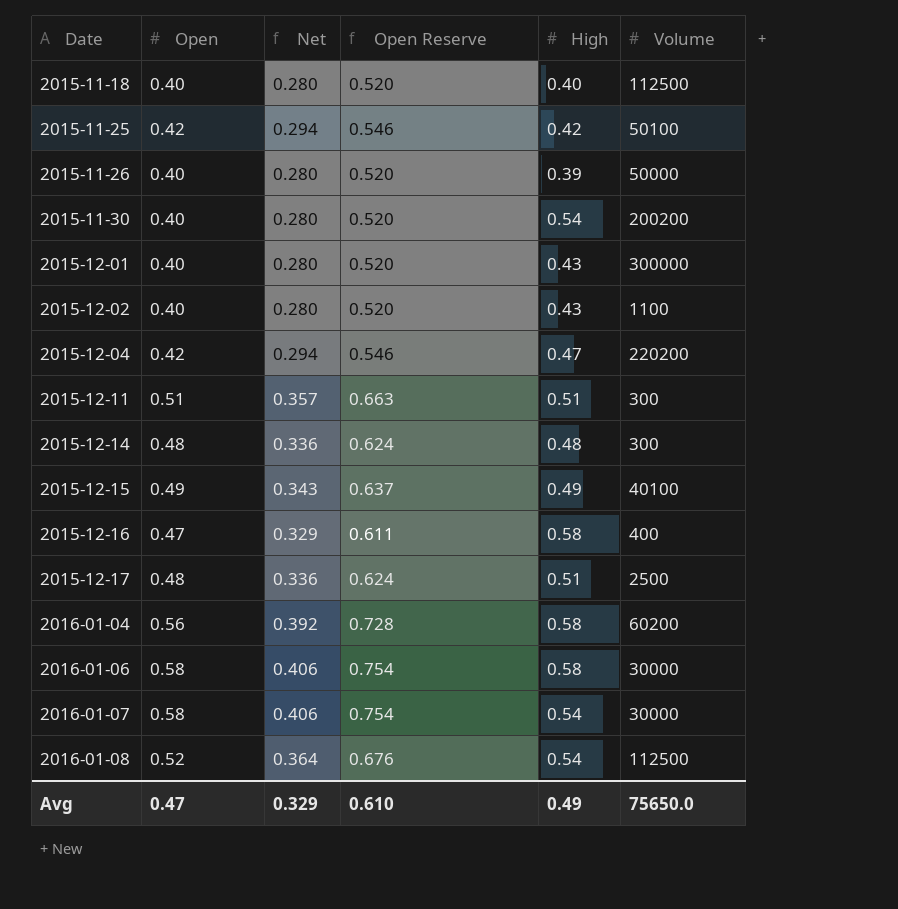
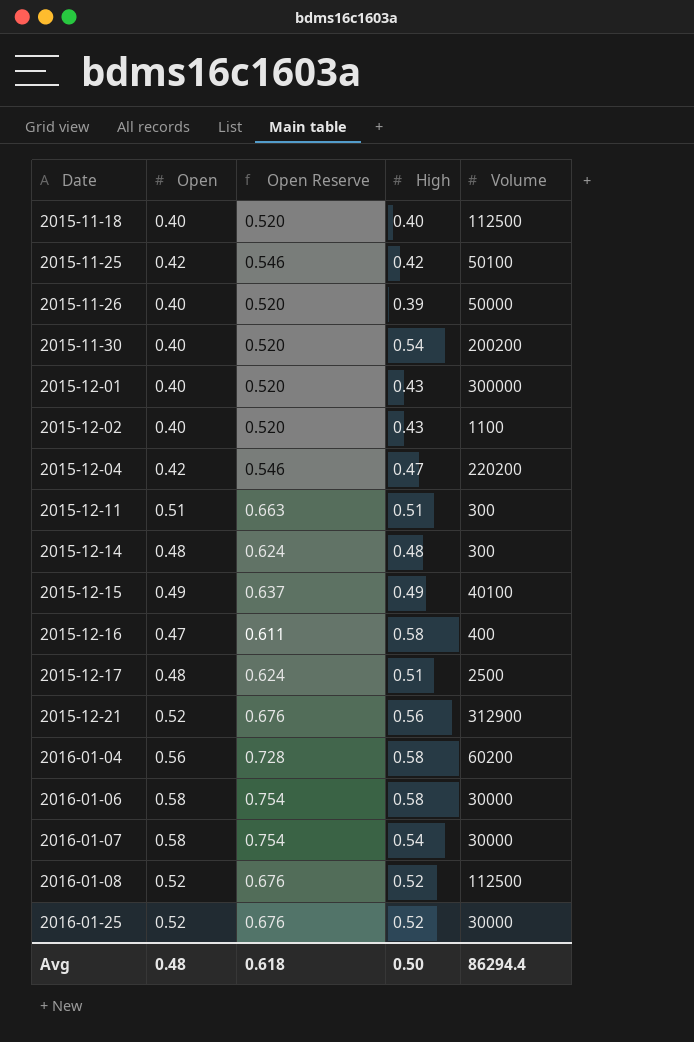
column Net | formula: [Open] * 0.7 -> none
row 2015-12-21: none -> 0.52 | 0.676 | 0.56 | 312900
2016-01-08 | High: 0.54 -> 0.52
row 2016-01-25: none -> 0.52 | 0.676 | 0.52 | 30000
Avg | Open: 0.47 -> 0.48
Avg | Open Reserve: 0.610 -> 0.618
Avg | High: 0.49 -> 0.50
Avg | Volume: 75650.0 -> 86294.4

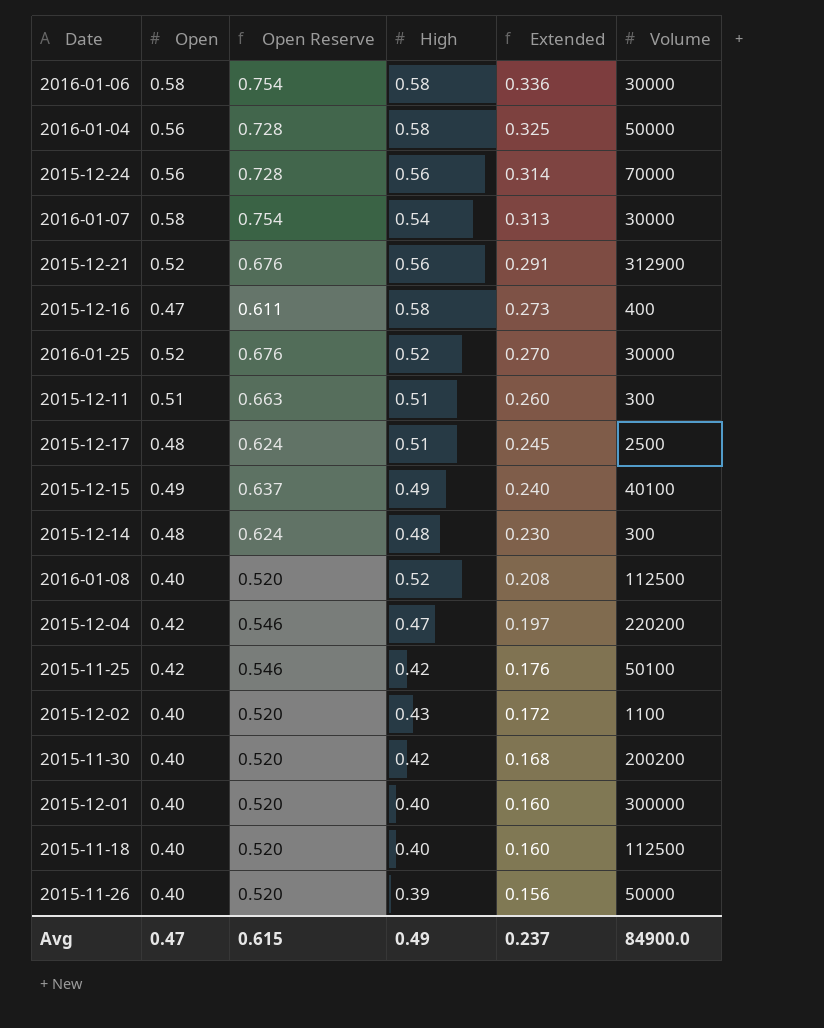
row order: Date ascending -> Extended descending
column Extended | formula: none -> [Open] * [High]
2016-01-04 | Volume: 60200 -> 50000
row 2015-12-24: none -> 0.56 | 0.728 | 0.56 | 0.314 | 70000
2016-01-08 | Open: 0.52 -> 0.40
2016-01-08 | Open Reserve: 0.676 -> 0.520
2015-11-30 | High: 0.54 -> 0.42
2015-12-01 | High: 0.43 -> 0.40
Avg | Open: 0.48 -> 0.47
Avg | Open Reserve: 0.618 -> 0.615
Avg | High: 0.50 -> 0.49
Avg | Volume: 86294.4 -> 84900.0

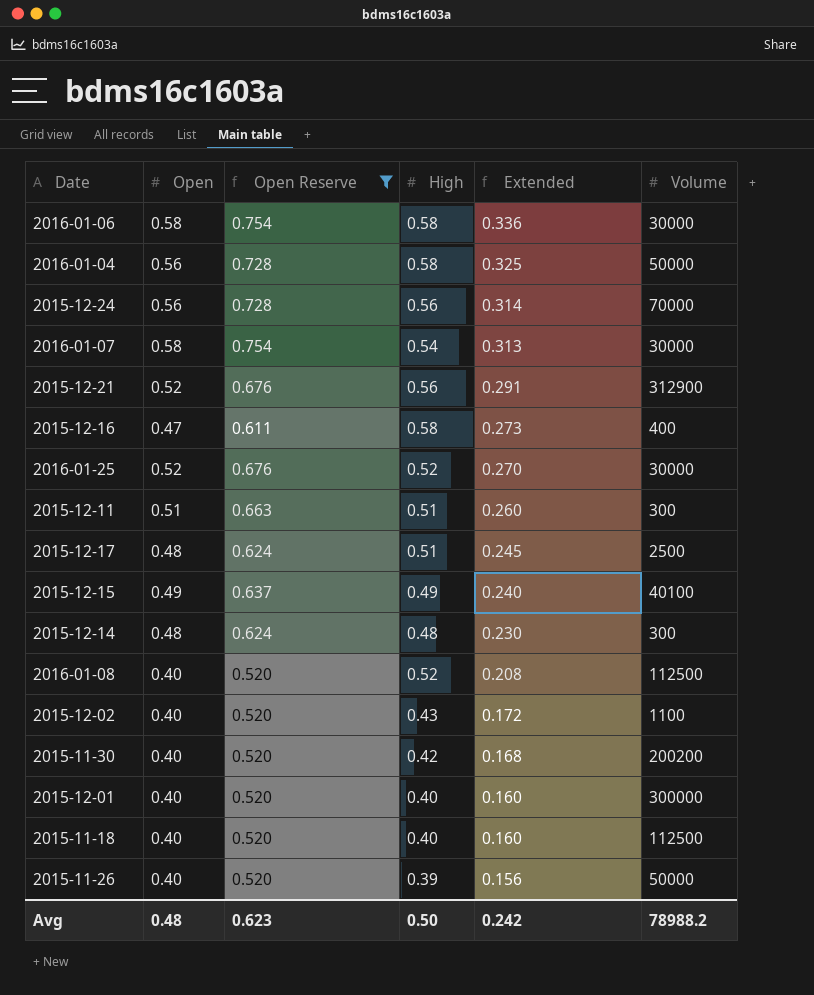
filter: none -> Open Reserve != 0.546
Avg | Open: 0.47 -> 0.48
Avg | Open Reserve: 0.615 -> 0.623
Avg | High: 0.49 -> 0.50
Avg | Extended: 0.237 -> 0.242
Avg | Volume: 84900.0 -> 78988.2

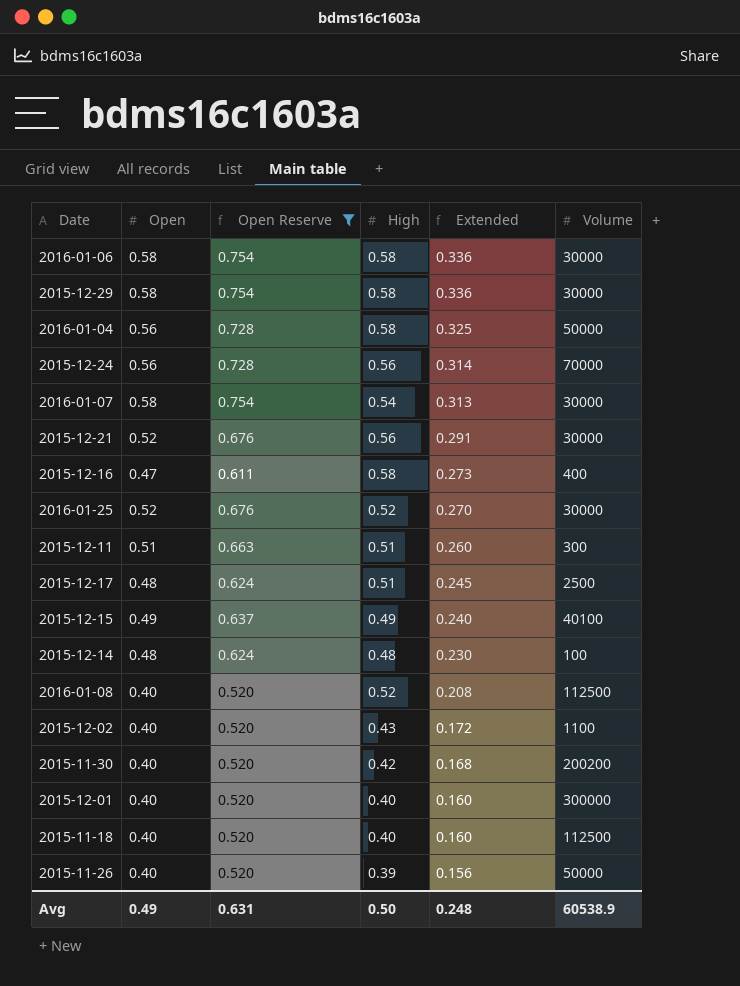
row 2015-12-29: none -> 0.58 | 0.754 | 0.58 | 0.336 | 30000
2015-12-21 | Volume: 312900 -> 30000
2015-12-14 | Volume: 300 -> 100
Avg | Open: 0.48 -> 0.49
Avg | Open Reserve: 0.623 -> 0.631
Avg | Extended: 0.242 -> 0.248
Avg | Volume: 78988.2 -> 60538.9

